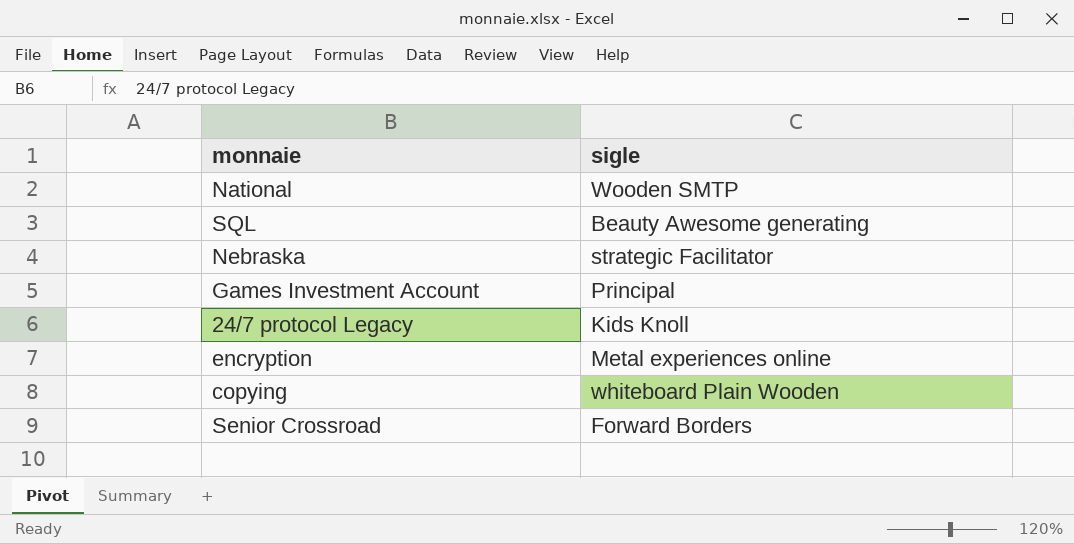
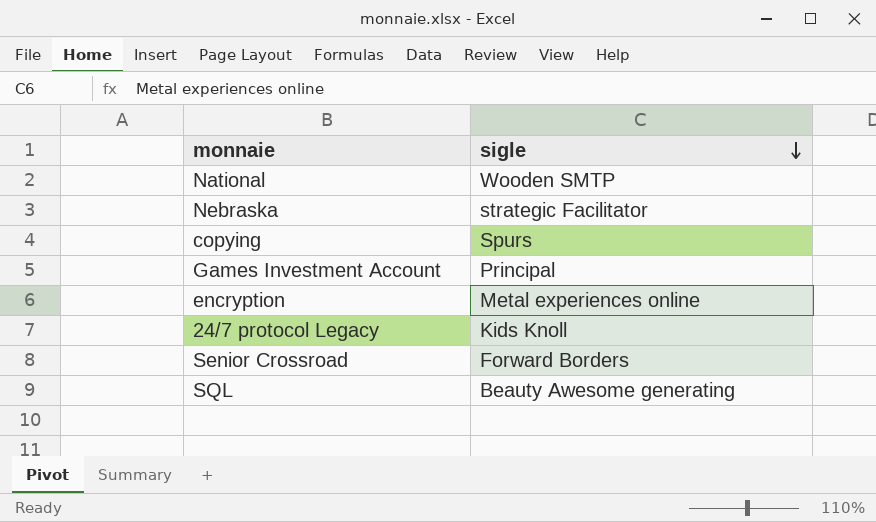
row order: none -> sigle descending
copying | sigle: whiteboard Plain Wooden -> Spurs

